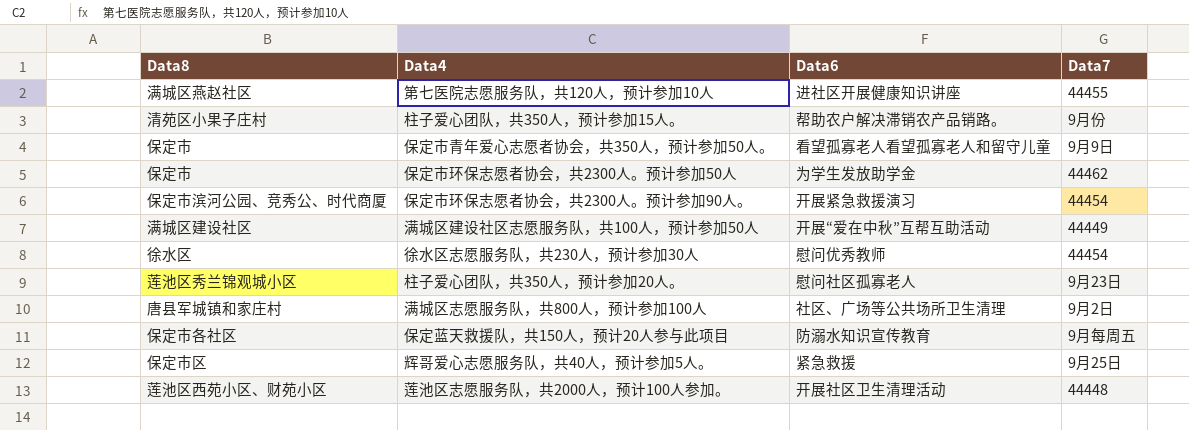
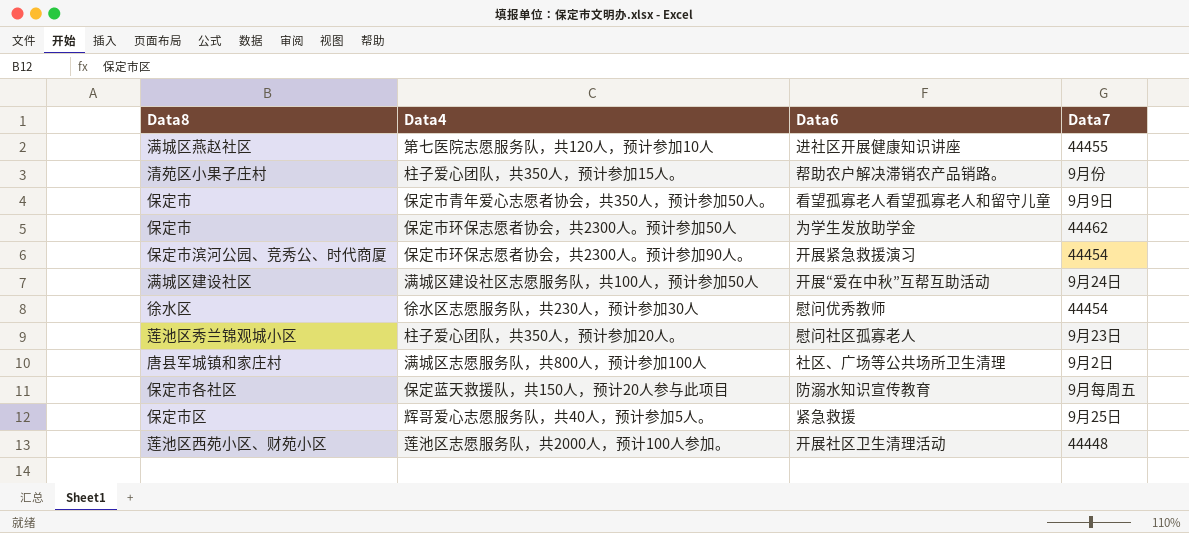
满城区建设社区志愿服务队，共100人，预计参加50人 | Data7: 44449 -> 9月24日

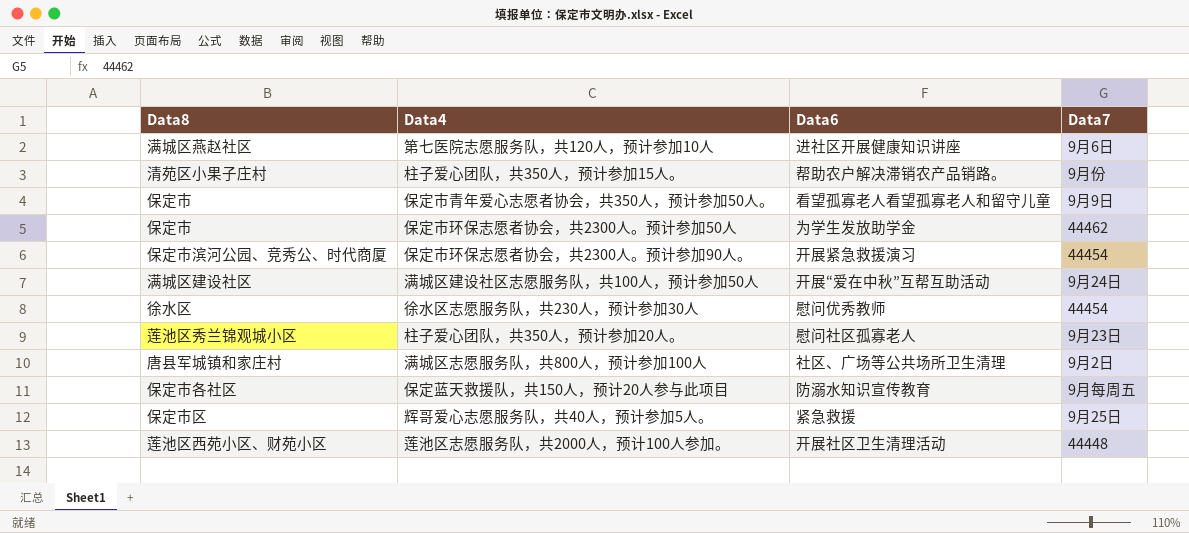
第七医院志愿服务队，共120人，预计参加10人 | Data7: 44455 -> 9月6日

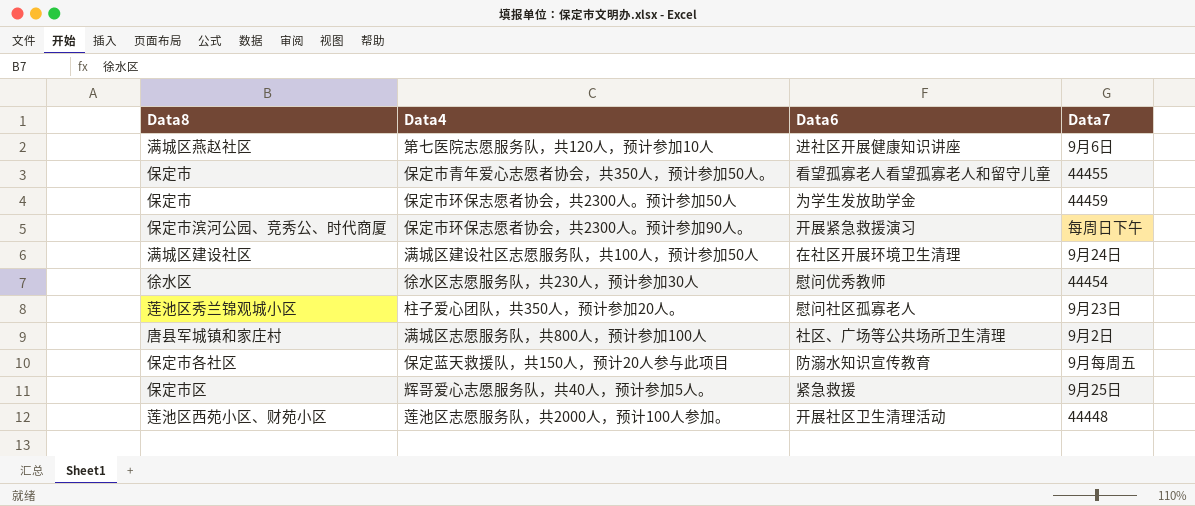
row 柱子爱心团队，共350人，预计参加15人。: 清苑区小果子庄村 | 帮助农户解决滞销农产品销路。 | 9月份 -> none
保定市青年爱心志愿者协会，共350人，预计参加50人。 | Data7: 9月9日 -> 44455
保定市环保志愿者协会，共2300人。预计参加50人 | Data7: 44462 -> 44459
保定市环保志愿者协会，共2300人。预计参加90人。 | Data7: 44454 -> 每周日下午
满城区建设社区志愿服务队，共100人，预计参加50人 | Data6: 开展“爱在中秋”互帮互助活动 -> 在社区开展环境卫生清理

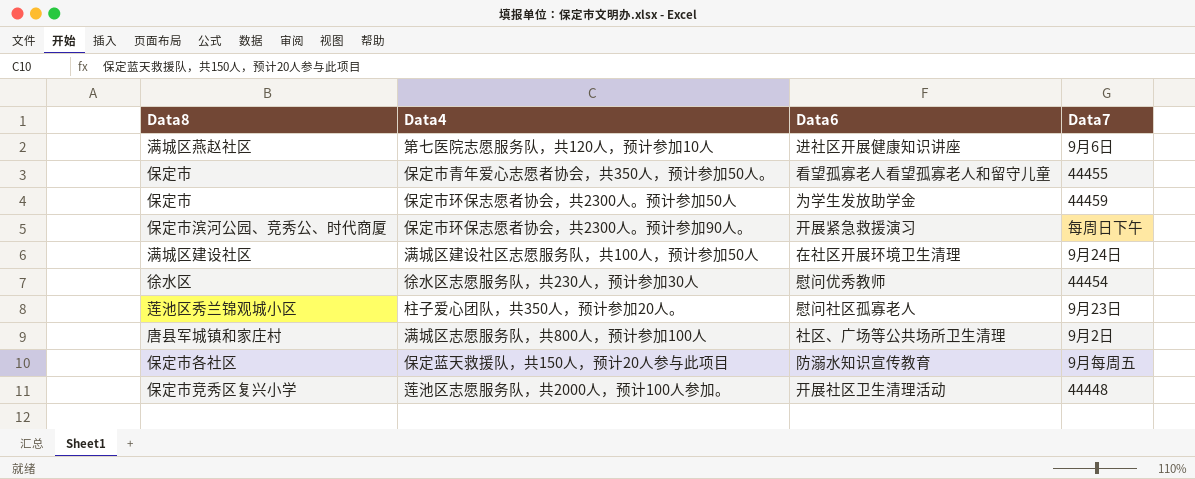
row 辉哥爱心志愿服务队，共40人，预计参加5人。: 保定市区 | 紧急救援 | 9月25日 -> none
莲池区志愿服务队，共2000人，预计100人参加。 | Data8: 莲池区西苑小区、财苑小区 -> 保定市竞秀区复兴小学

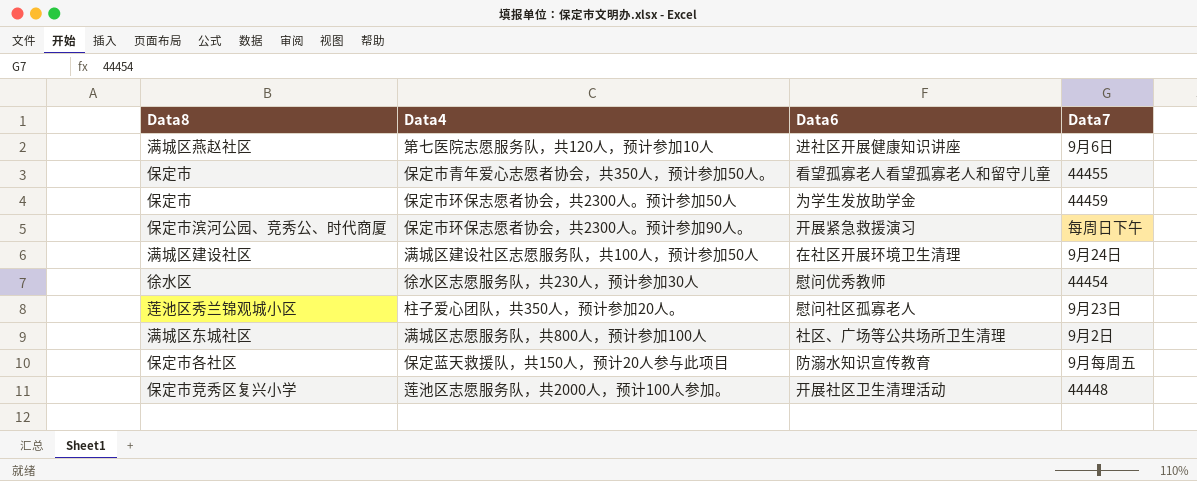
满城区志愿服务队，共800人，预计参加100人 | Data8: 唐县军城镇和家庄村 -> 满城区东城社区

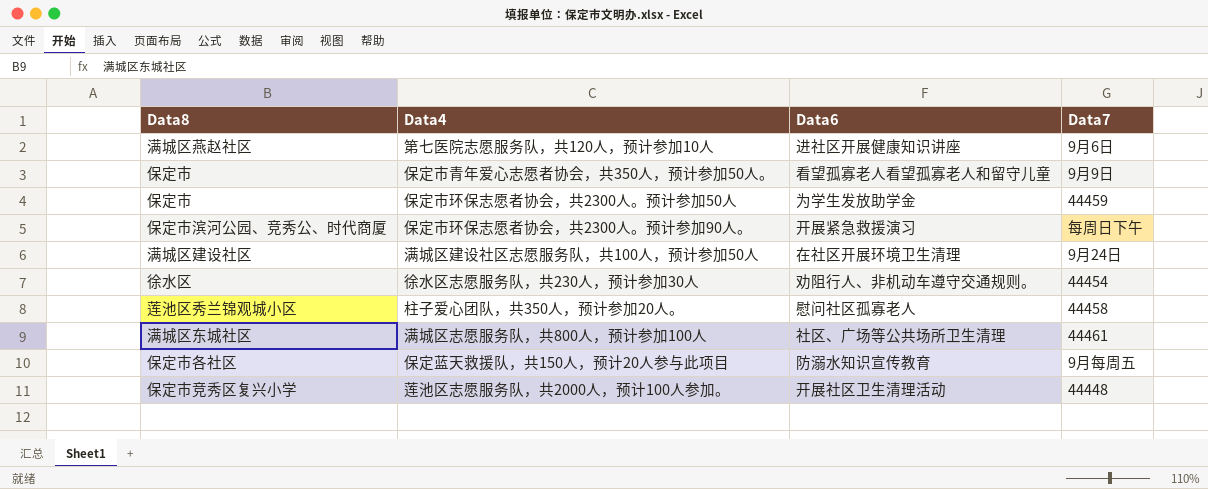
保定市青年爱心志愿者协会，共350人，预计参加50人。 | Data7: 44455 -> 9月9日
徐水区志愿服务队，共230人，预计参加30人 | Data6: 慰问优秀教师 -> 劝阻行人、非机动车遵守交通规则。
柱子爱心团队，共350人，预计参加20人。 | Data7: 9月23日 -> 44458
满城区志愿服务队，共800人，预计参加100人 | Data7: 9月2日 -> 44461

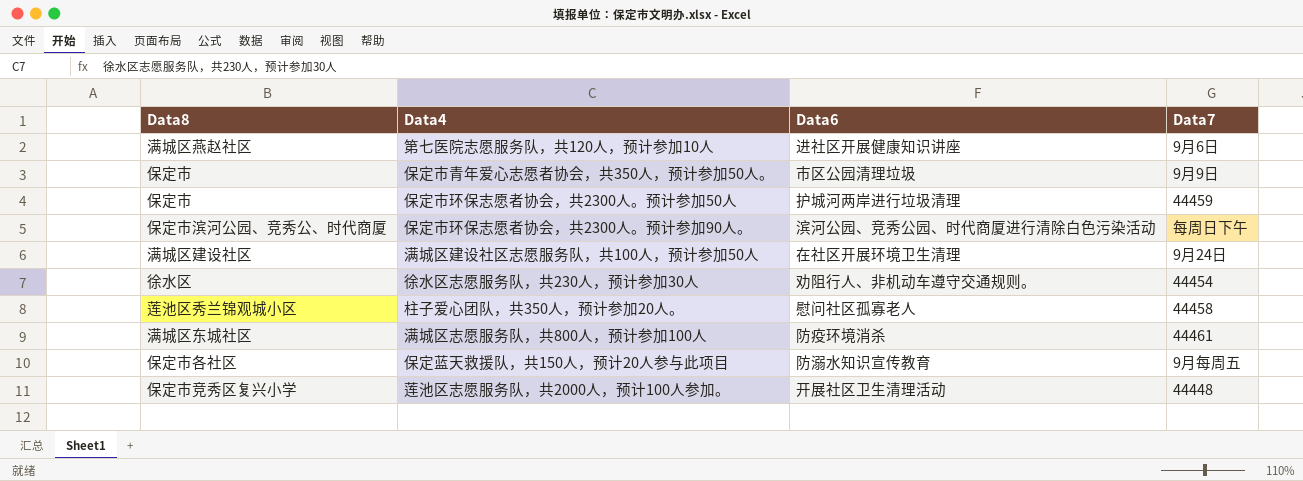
保定市青年爱心志愿者协会，共350人，预计参加50人。 | Data6: 看望孤寡老人看望孤寡老人和留守儿童 -> 市区公园清理垃圾
保定市环保志愿者协会，共2300人。预计参加50人 | Data6: 为学生发放助学金 -> 护城河两岸进行垃圾清理
保定市环保志愿者协会，共2300人。预计参加90人。 | Data6: 开展紧急救援演习 -> 滨河公园、竞秀公园、时代商厦进行清除白色污染活动
满城区志愿服务队，共800人，预计参加100人 | Data6: 社区、广场等公共场所卫生清理 -> 防疫环境消杀

